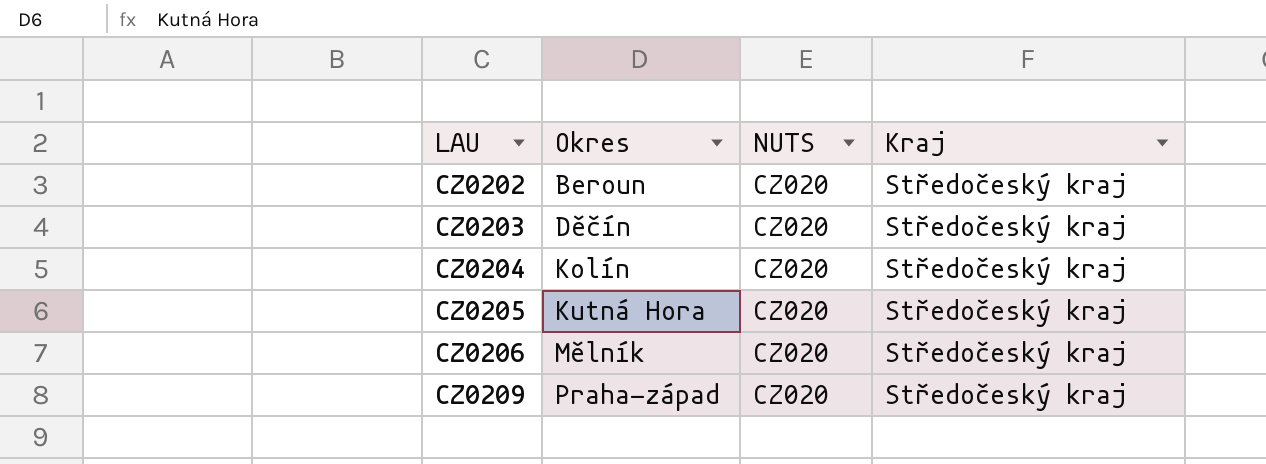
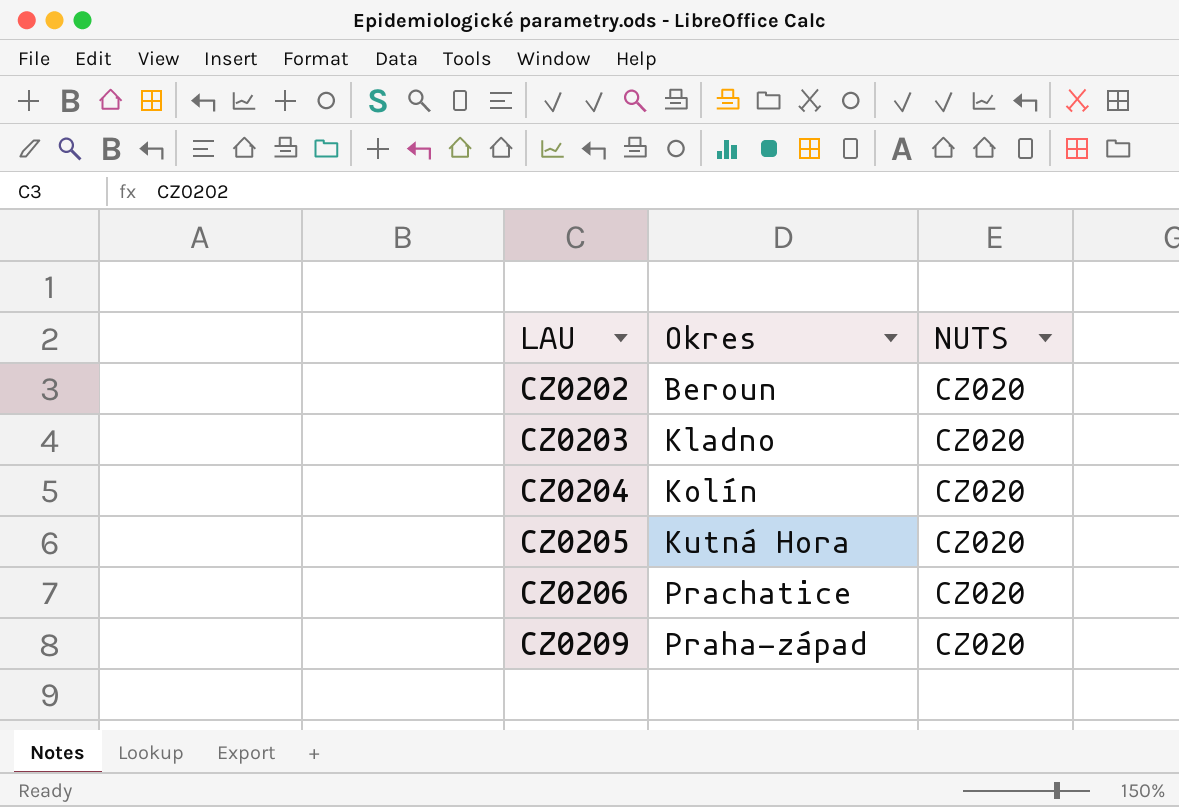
column Kraj | position: 4 -> none
CZ0203 | Okres: Děčín -> Kladno
CZ0206 | Okres: Mělník -> Prachatice

